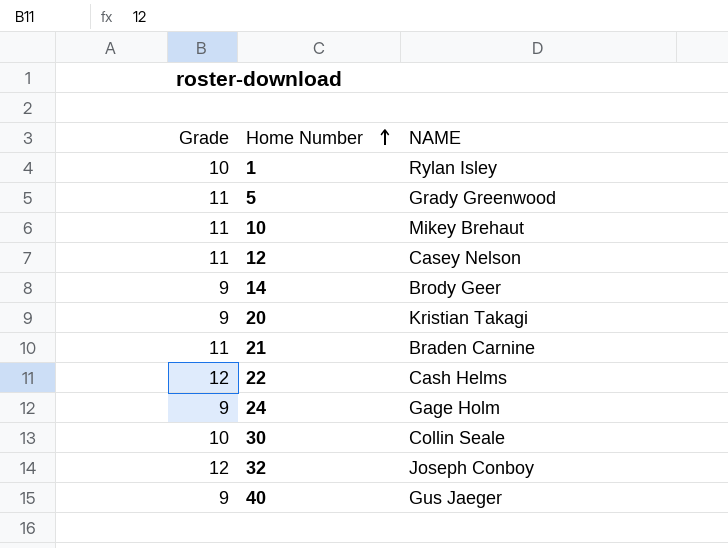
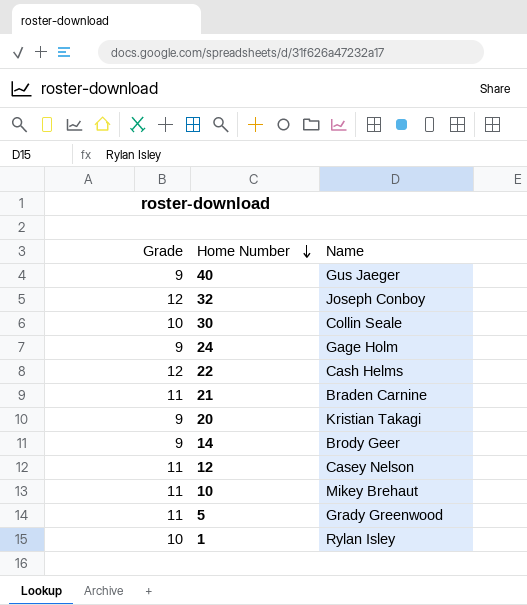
row order: Home Number ascending -> Home Number descending
column name: NAME -> Name

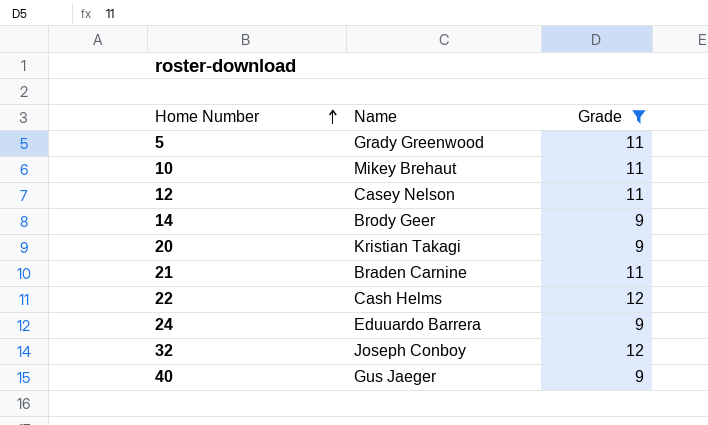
filter: none -> Grade != 10
row order: Home Number descending -> Home Number ascending
column Grade | position: 1 -> 3
24 | Name: Gage Holm -> Eduuardo Barrera

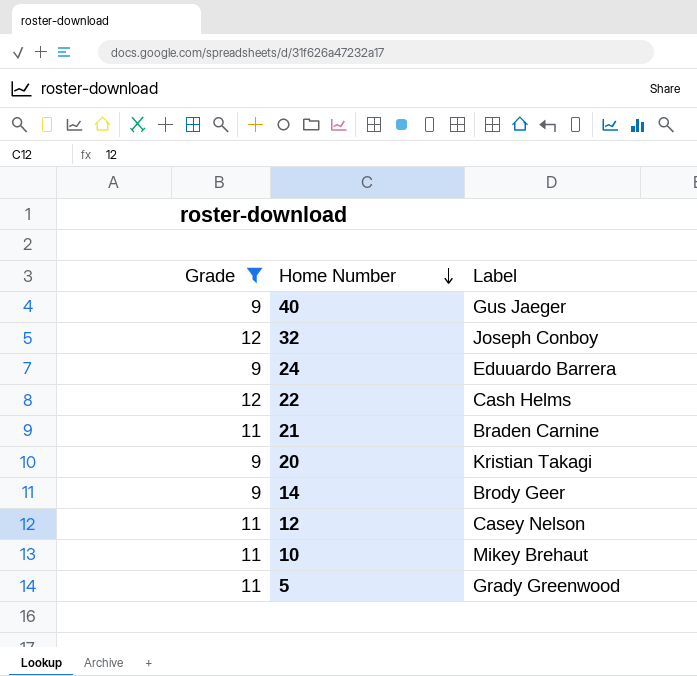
row order: Home Number ascending -> Home Number descending
column Grade | position: 3 -> 1
column name: Name -> Label

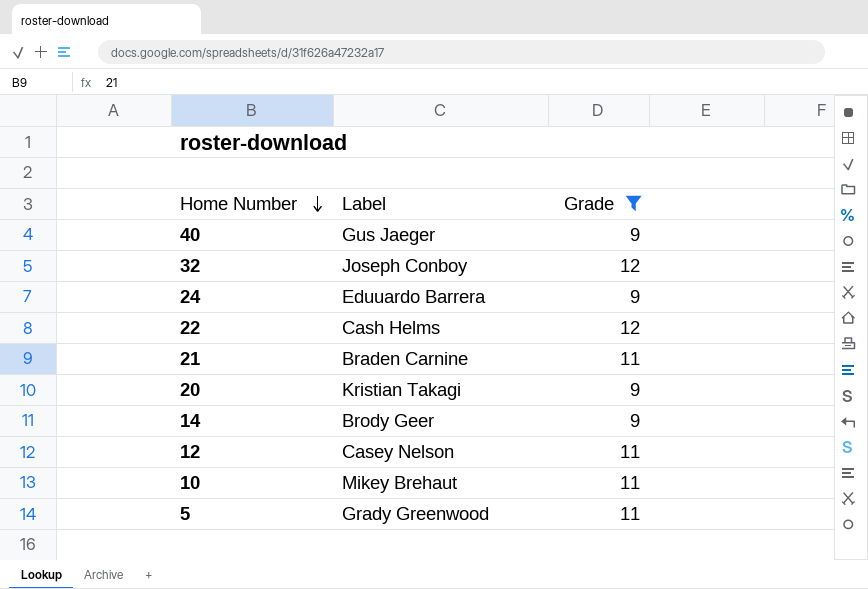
column Grade | position: 1 -> 3

